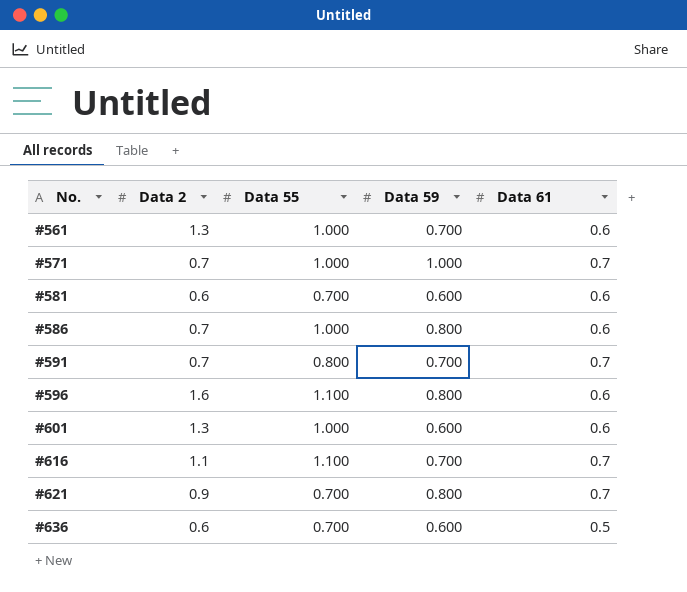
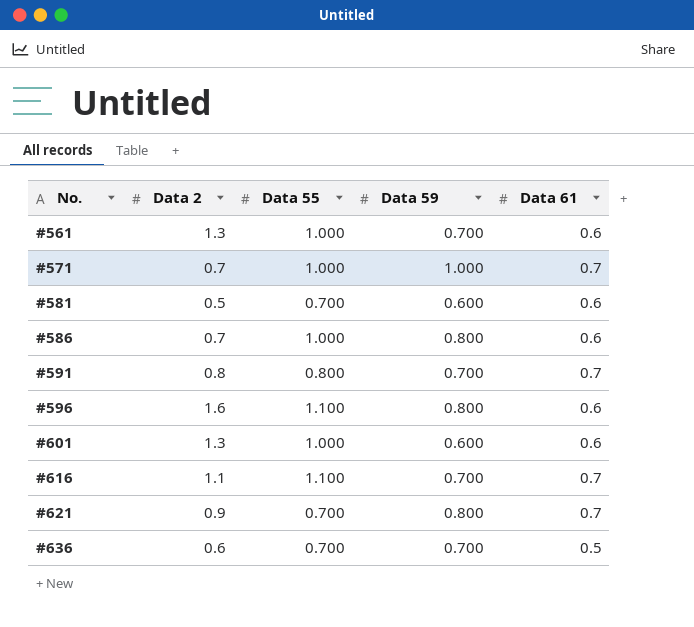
#581 | Data 2: 0.6 -> 0.5
#591 | Data 2: 0.7 -> 0.8
#636 | Data 59: 0.600 -> 0.700

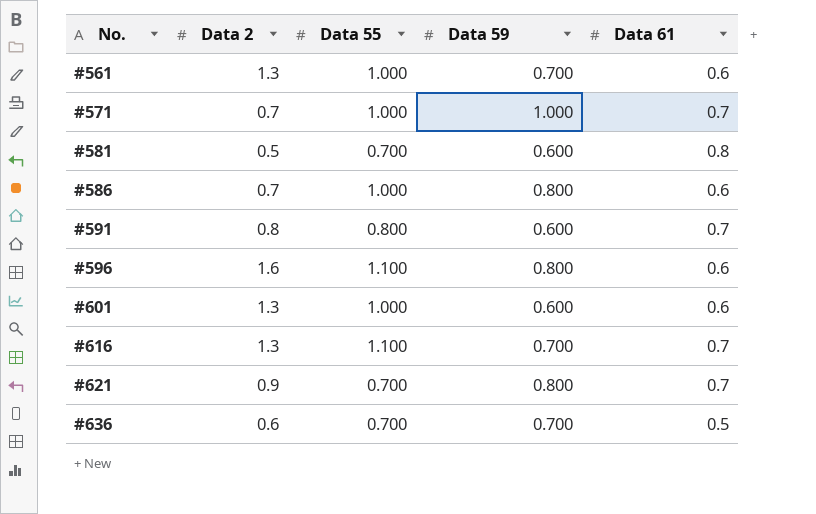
#581 | Data 61: 0.6 -> 0.8
#591 | Data 59: 0.700 -> 0.600
#616 | Data 2: 1.1 -> 1.3

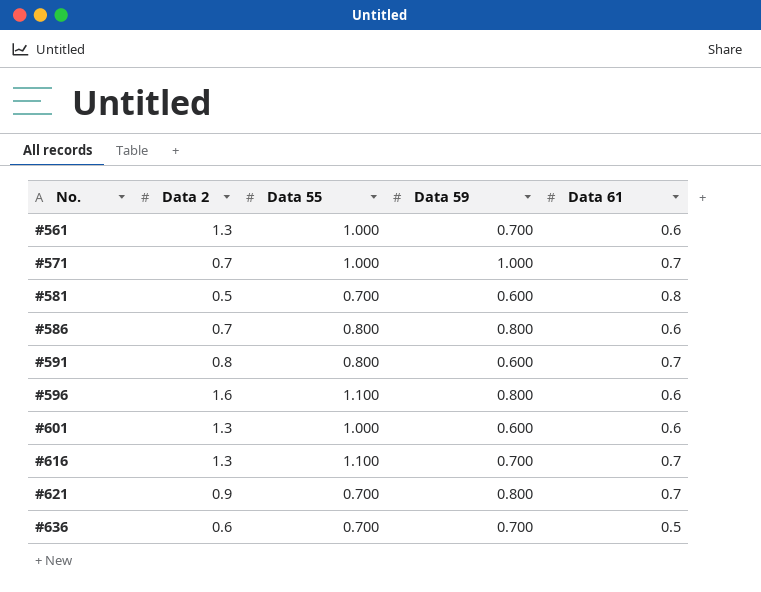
#586 | Data 55: 1.000 -> 0.800

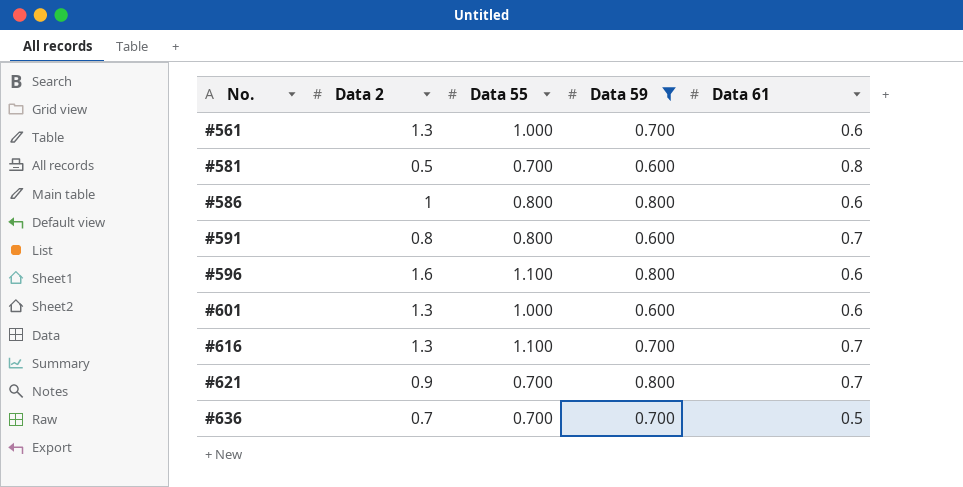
filter: none -> Data 59 != 1.000
#586 | Data 2: 0.7 -> 1
#636 | Data 2: 0.6 -> 0.7

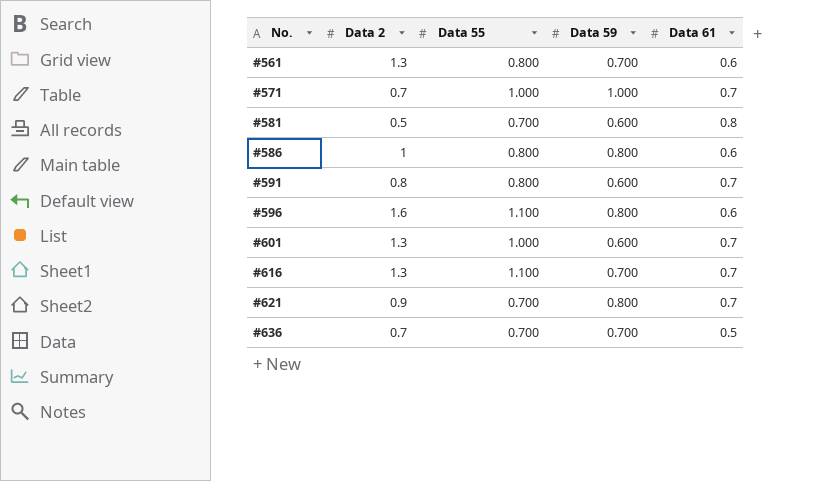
filter: Data 59 != 1.000 -> none
#561 | Data 55: 1.000 -> 0.800
#601 | Data 61: 0.6 -> 0.7

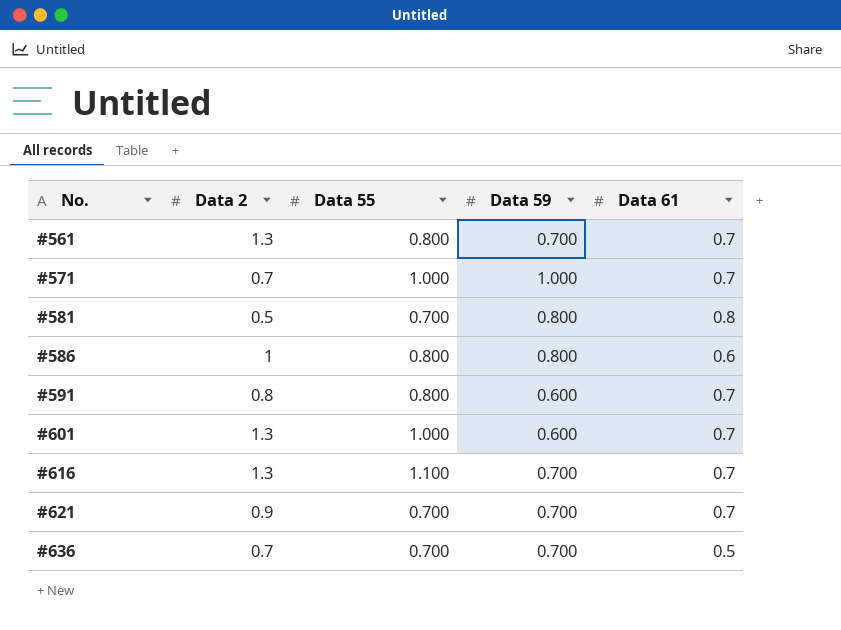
row #596: 1.6 | 1.100 | 0.800 | 0.6 -> none
#561 | Data 61: 0.6 -> 0.7
#581 | Data 59: 0.600 -> 0.800
#621 | Data 59: 0.800 -> 0.700

